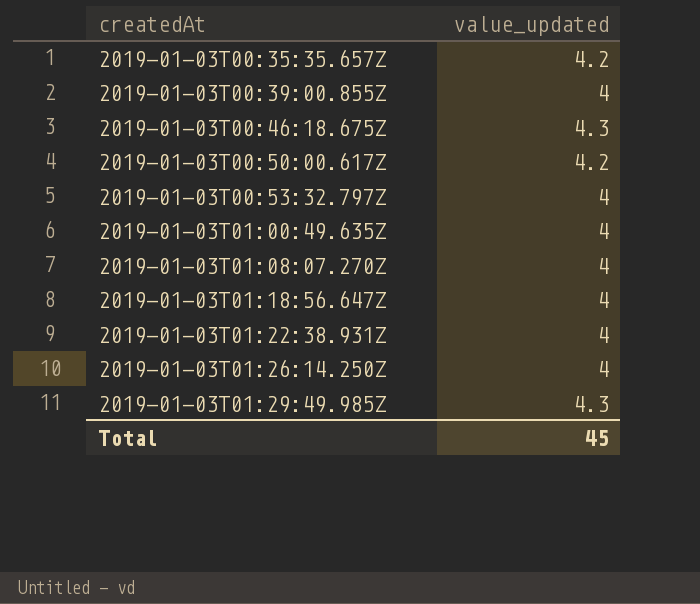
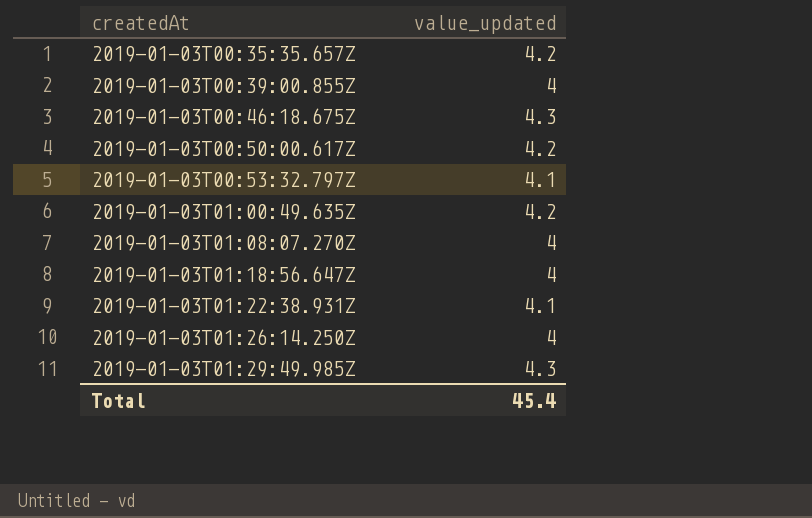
2019-01-03T00:53:32.797Z | value_updated: 4 -> 4.1
2019-01-03T01:00:49.635Z | value_updated: 4 -> 4.2
2019-01-03T01:22:38.931Z | value_updated: 4 -> 4.1
Total | value_updated: 45 -> 45.4

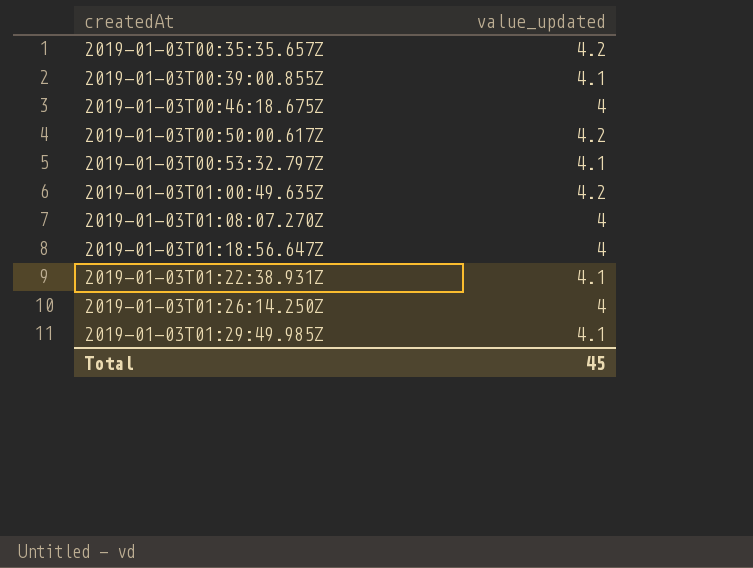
2019-01-03T00:39:00.855Z | value_updated: 4 -> 4.1
2019-01-03T00:46:18.675Z | value_updated: 4.3 -> 4
2019-01-03T01:29:49.985Z | value_updated: 4.3 -> 4.1
Total | value_updated: 45.4 -> 45

